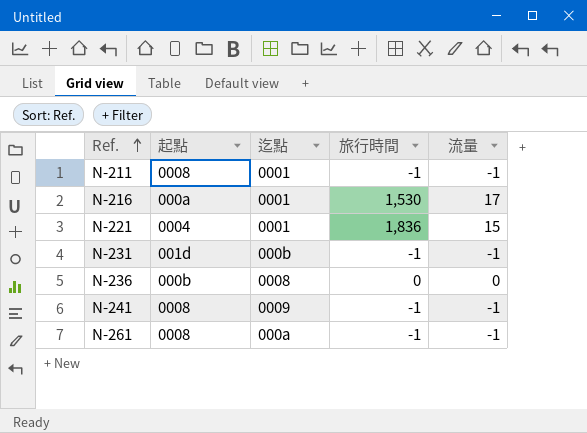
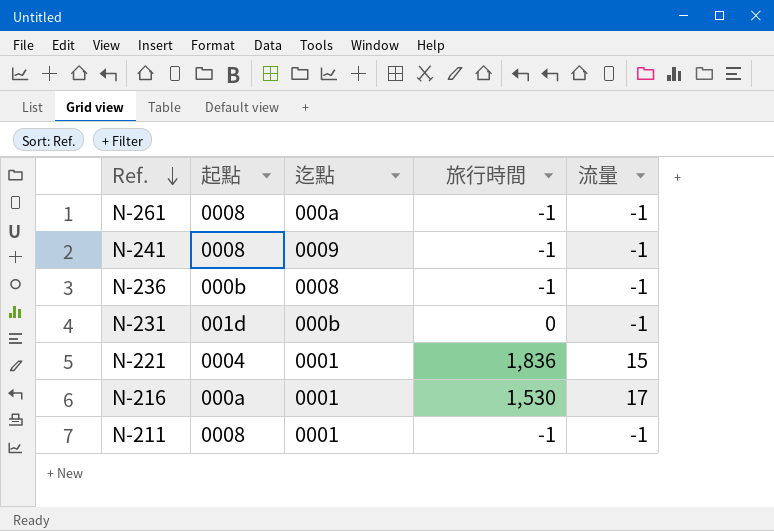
row order: Ref. ascending -> Ref. descending
N-236 | 旅行時間: 0 -> -1
N-236 | 流量: 0 -> -1
N-231 | 旅行時間: -1 -> 0

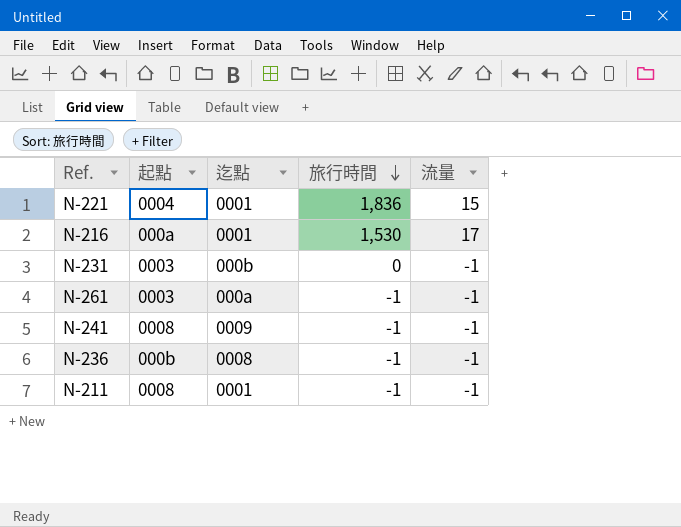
row order: Ref. descending -> 旅行時間 descending
N-231 | 起點: 001d -> 0003
N-261 | 起點: 0008 -> 0003

